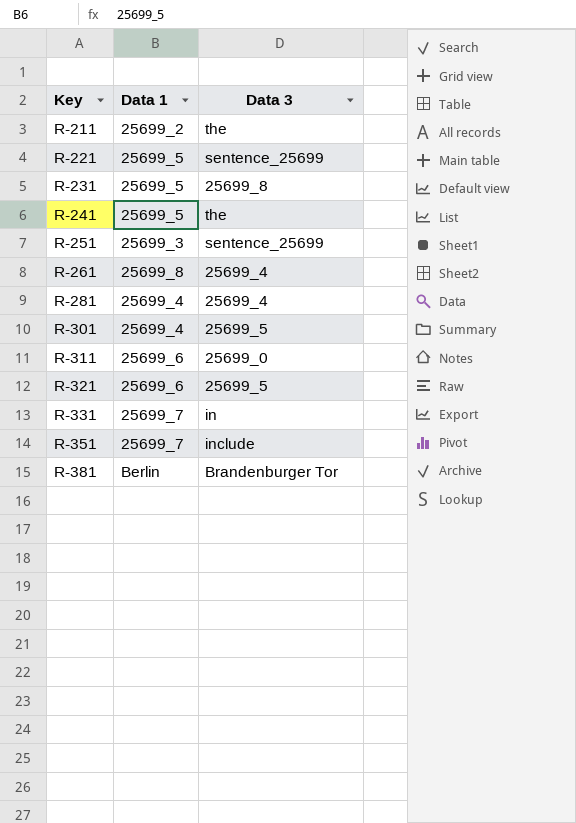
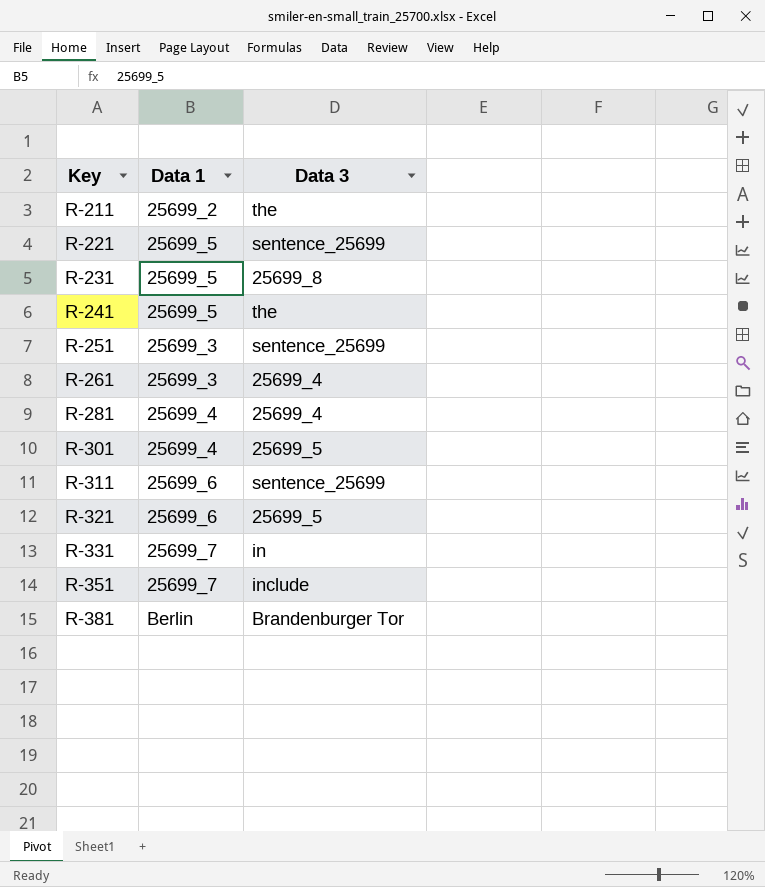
R-261 | Data 1: 25699_8 -> 25699_3
R-311 | Data 3: 25699_0 -> sentence_25699

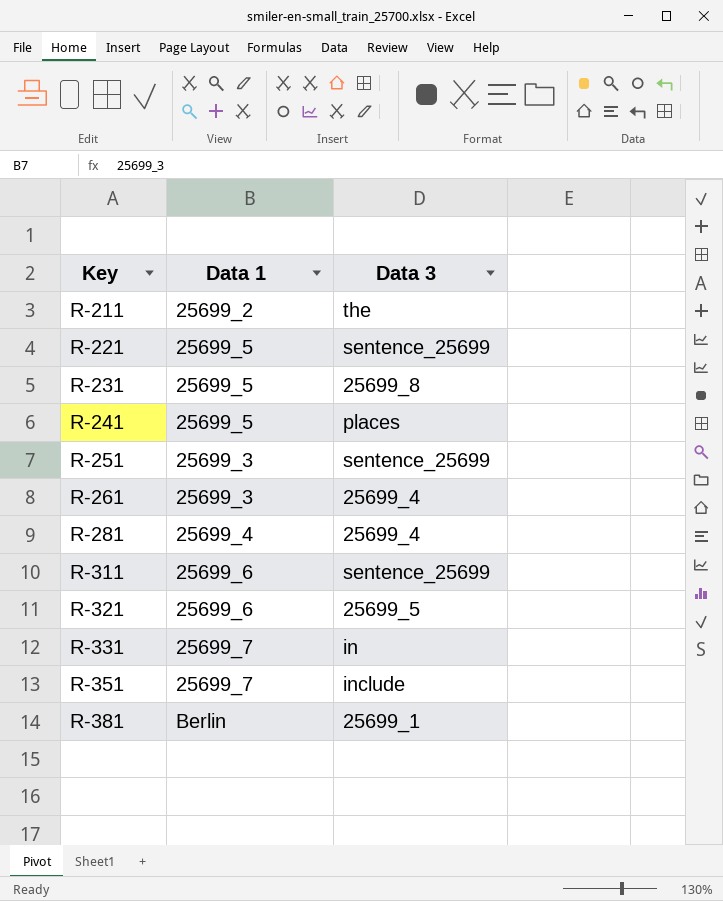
row R-301: 25699_4 | 25699_5 -> none
R-241 | Data 3: the -> places
R-381 | Data 3: Brandenburger Tor -> 25699_1

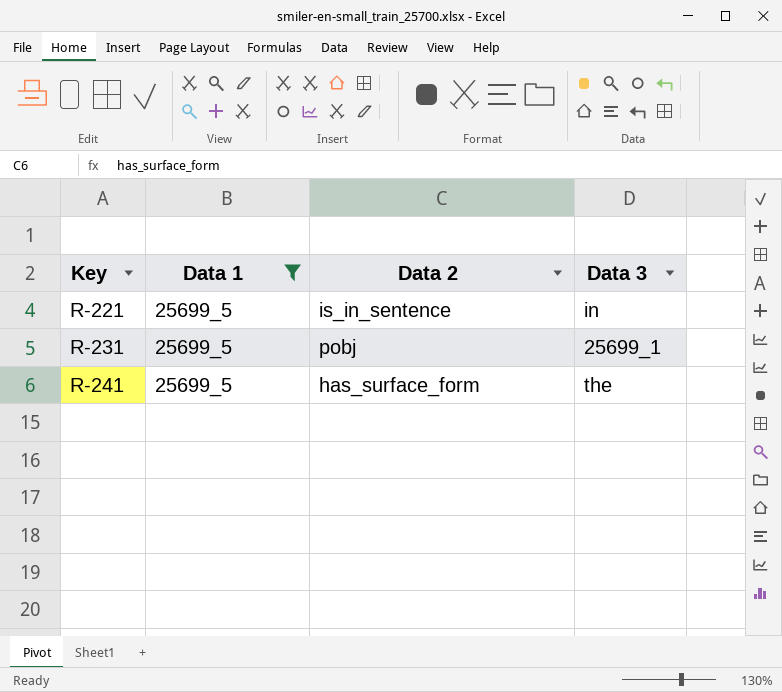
filter: none -> Data 1 = 25699_5
column Data 2 | position: none -> 3
R-221 | Data 3: sentence_25699 -> in
R-231 | Data 3: 25699_8 -> 25699_1
R-241 | Data 3: places -> the

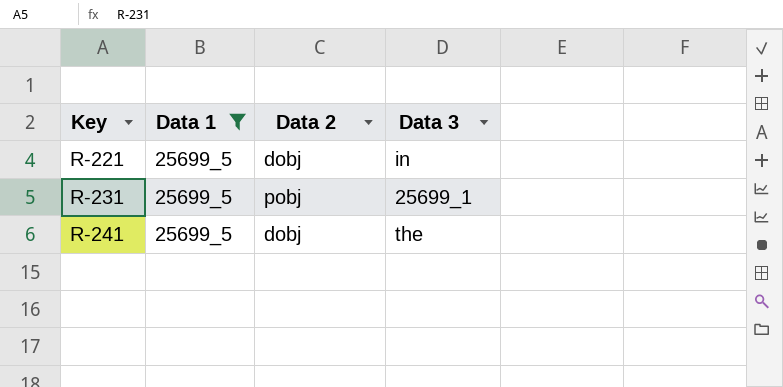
R-221 | Data 2: is_in_sentence -> dobj
R-241 | Data 2: has_surface_form -> dobj

